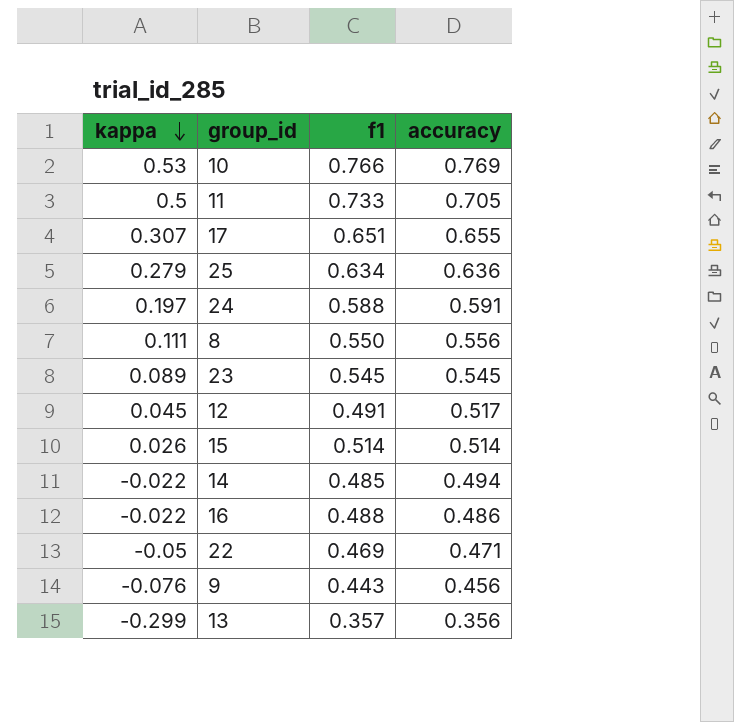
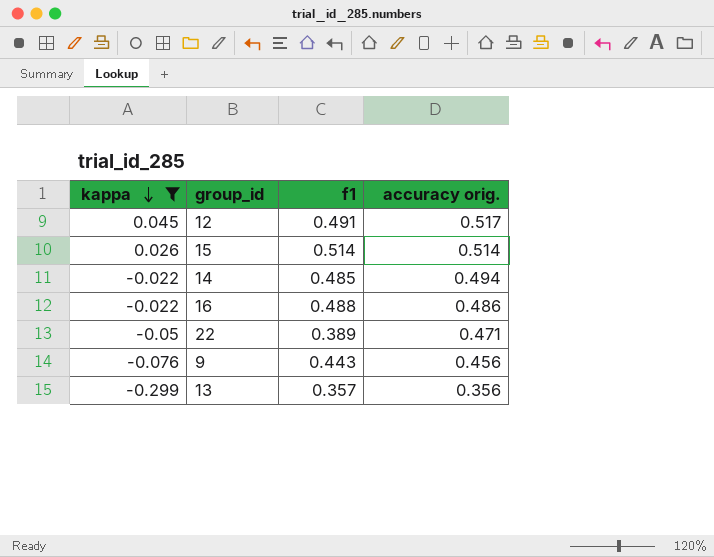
filter: none -> kappa <= 0.045
column name: accuracy -> accuracy orig.
22 | f1: 0.469 -> 0.389

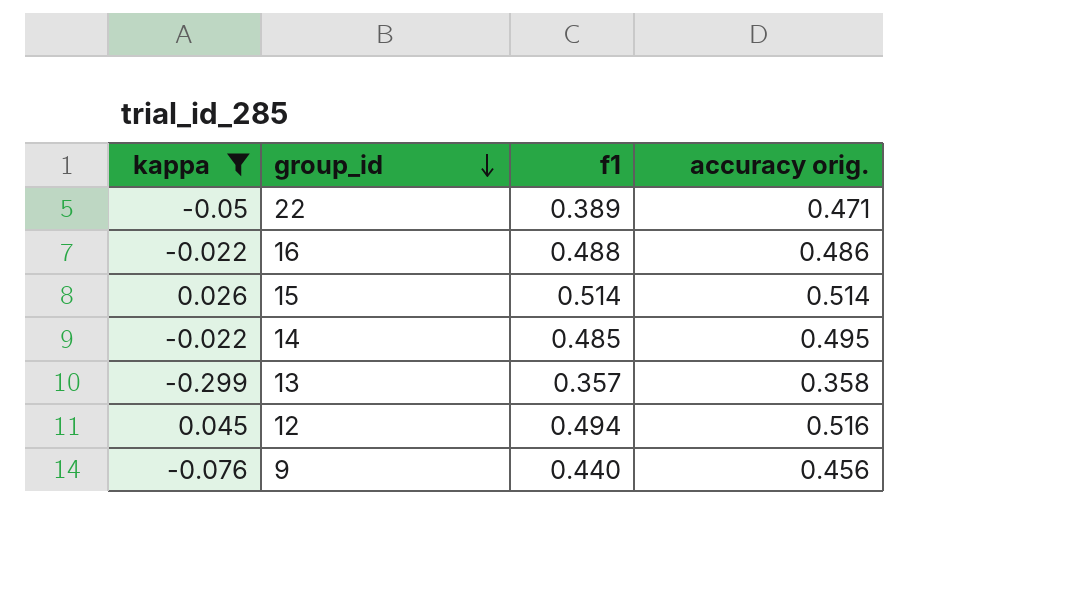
row order: kappa descending -> group_id descending
14 | accuracy orig.: 0.494 -> 0.495
13 | accuracy orig.: 0.356 -> 0.358
12 | f1: 0.491 -> 0.494
12 | accuracy orig.: 0.517 -> 0.516
9 | f1: 0.443 -> 0.440

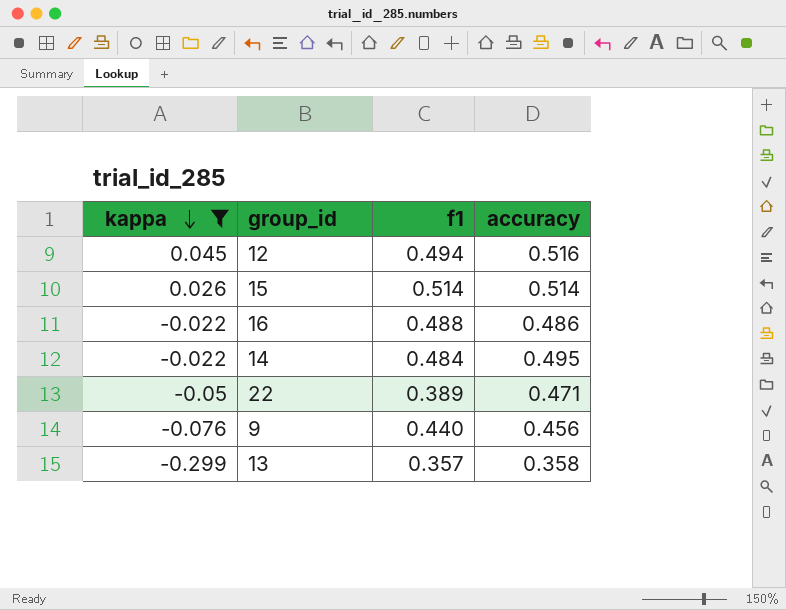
row order: group_id descending -> kappa descending
column name: accuracy orig. -> accuracy
14 | f1: 0.485 -> 0.484

